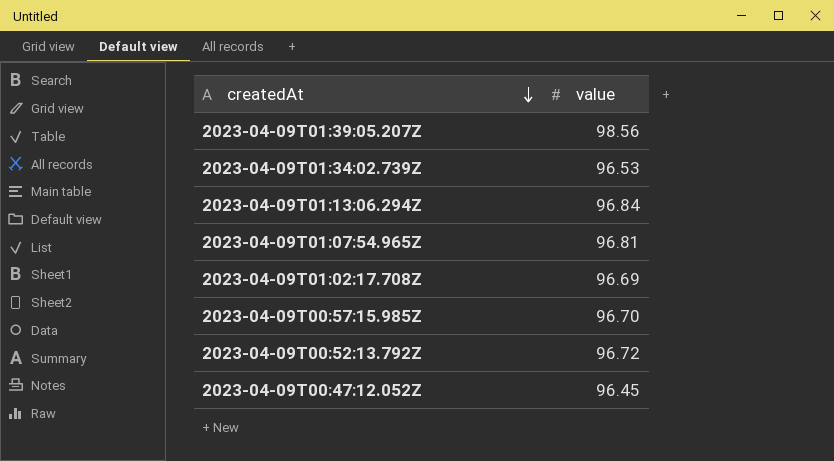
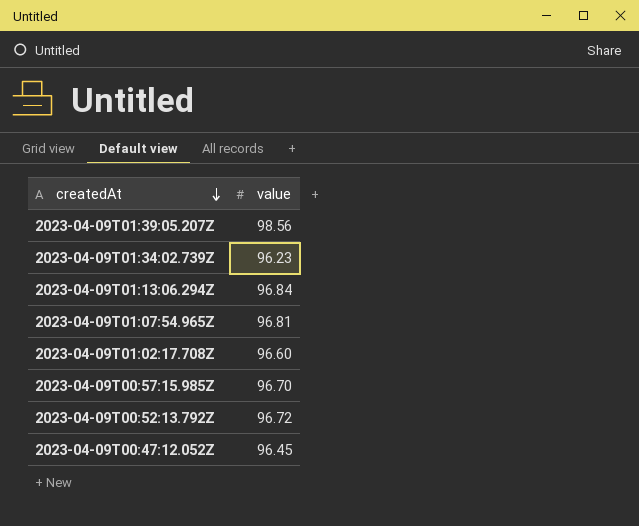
2023-04-09T01:34:02.739Z | value: 96.53 -> 96.23
2023-04-09T01:02:17.708Z | value: 96.69 -> 96.60

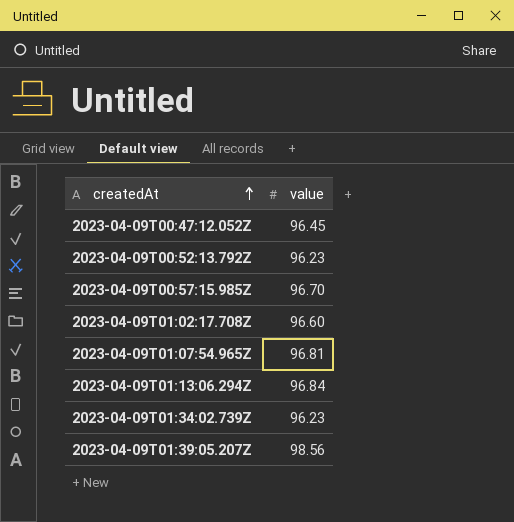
row order: createdAt descending -> createdAt ascending
2023-04-09T00:52:13.792Z | value: 96.72 -> 96.23

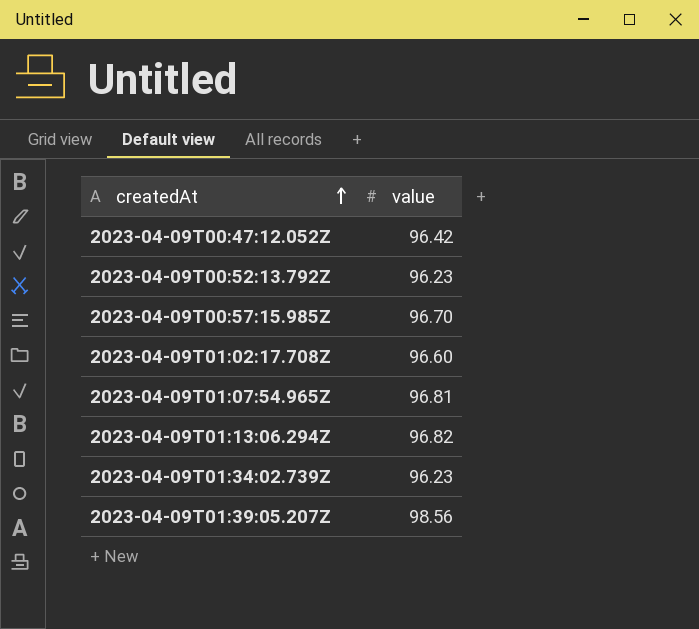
2023-04-09T00:47:12.052Z | value: 96.45 -> 96.42
2023-04-09T01:13:06.294Z | value: 96.84 -> 96.82

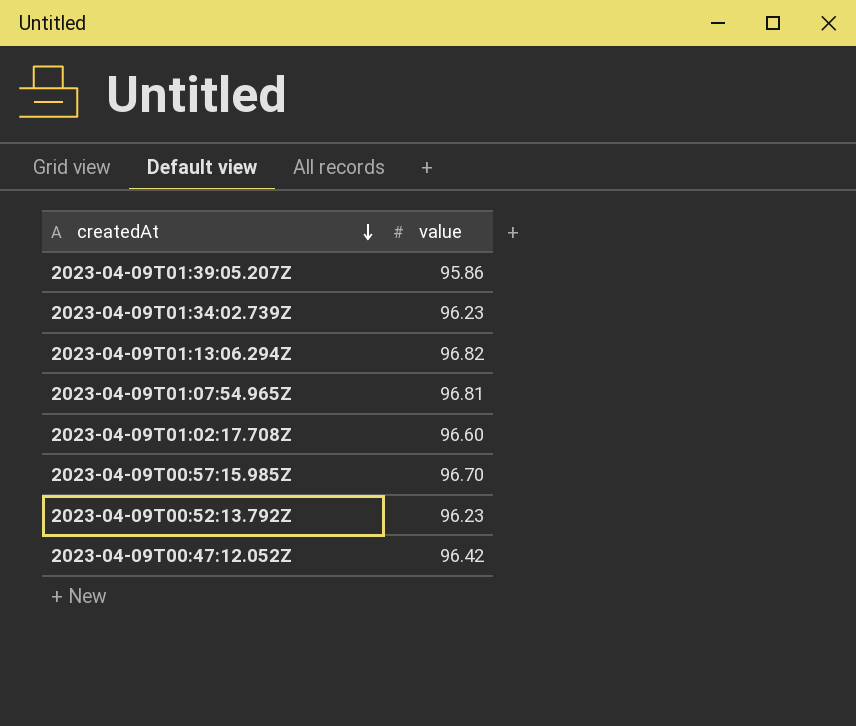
row order: createdAt ascending -> createdAt descending
2023-04-09T01:39:05.207Z | value: 98.56 -> 95.86

